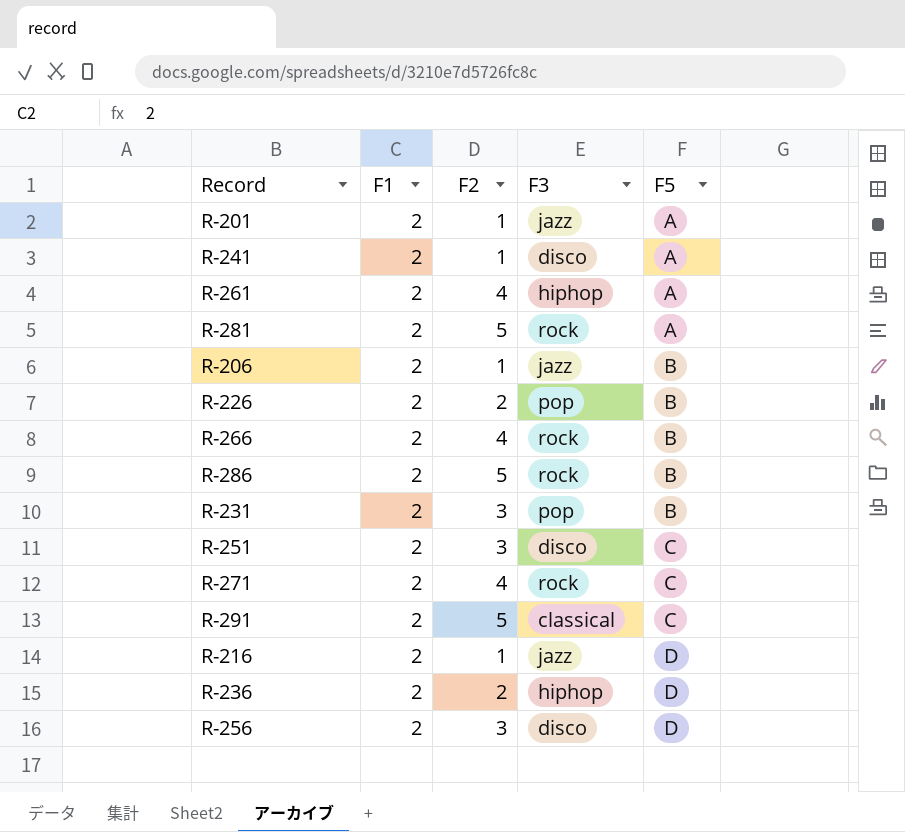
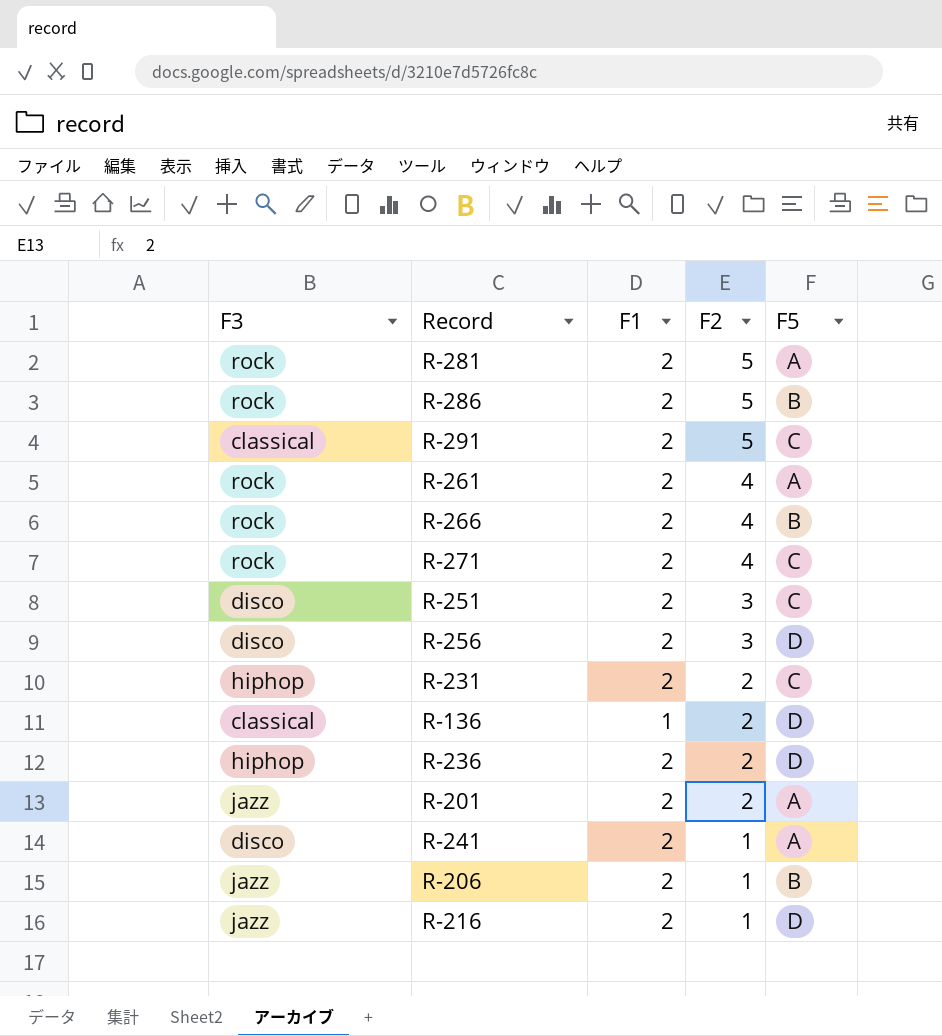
row order: F5 ascending -> F2 descending
column F3 | position: 4 -> 1
row R-226: 2 | 2 | pop | B -> none
R-261 | F3: hiphop -> rock
R-231 | F3: pop -> hiphop
R-231 | F2: 3 -> 2
R-231 | F5: B -> C
row R-136: none -> classical | 1 | 2 | D
R-201 | F2: 1 -> 2

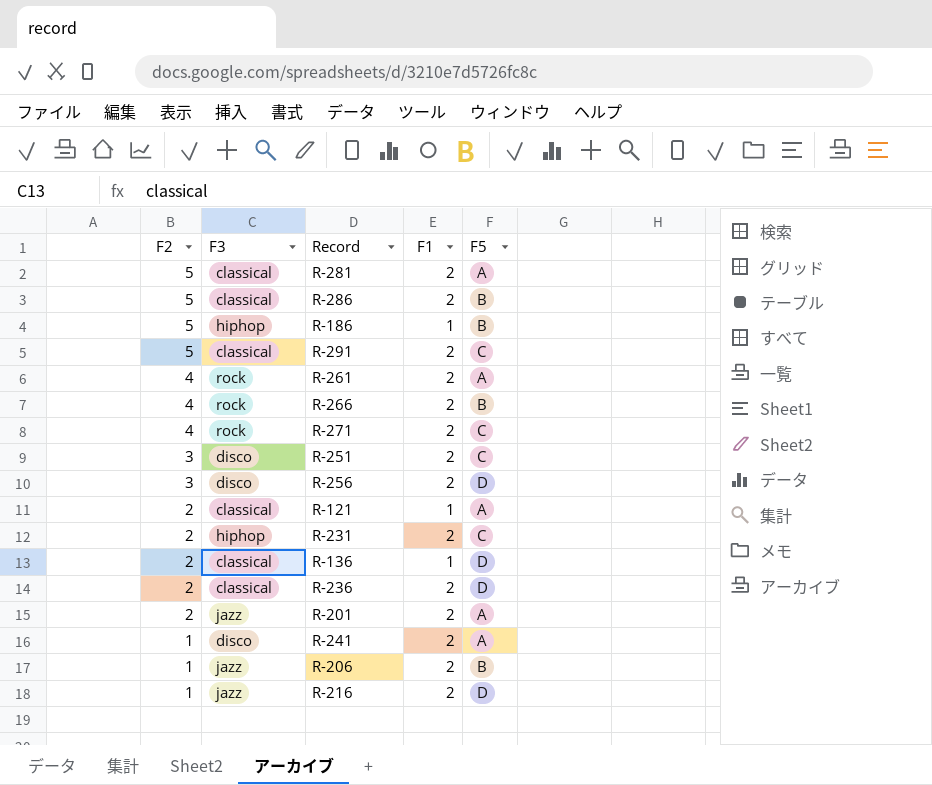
column F2 | position: 4 -> 1
R-281 | F3: rock -> classical
R-286 | F3: rock -> classical
row R-186: none -> 5 | hiphop | 1 | B
row R-121: none -> 2 | classical | 1 | A
R-236 | F3: hiphop -> classical

